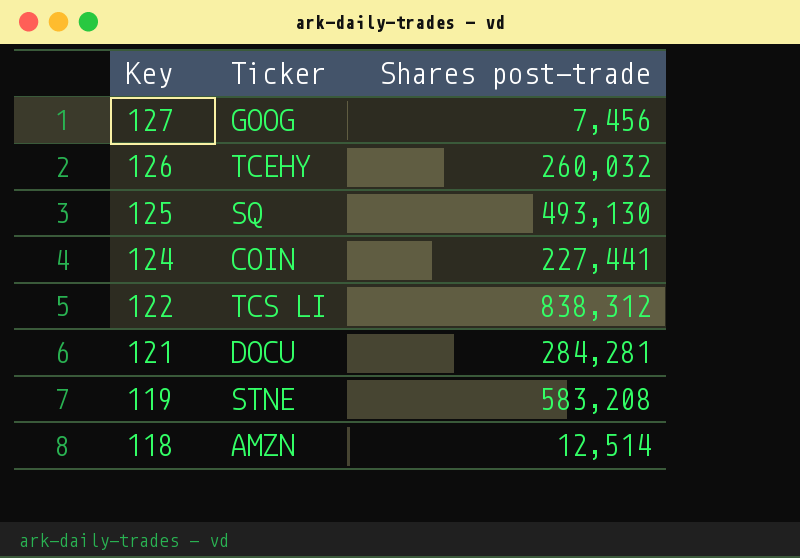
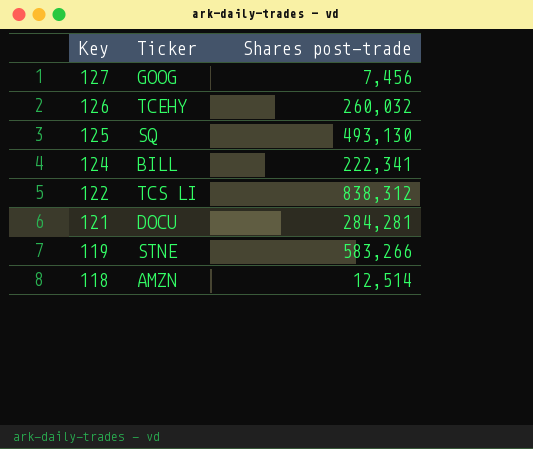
124 | Ticker: COIN -> BILL
124 | Shares post-trade: 227,441 -> 222,341
119 | Shares post-trade: 583,208 -> 583,266

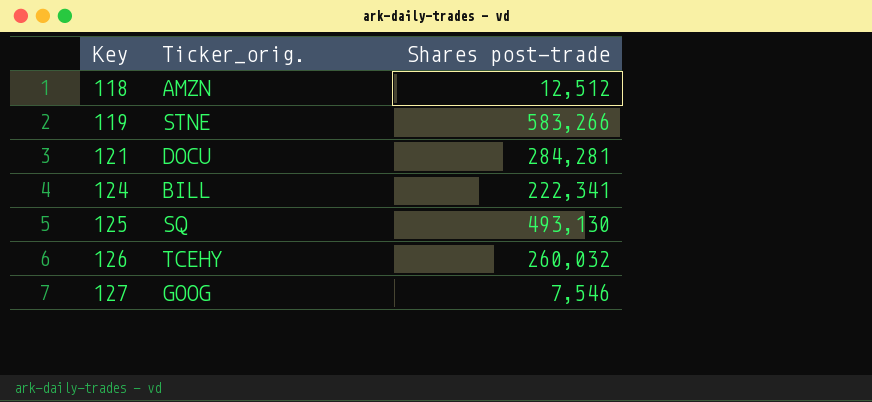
row order: Key descending -> Key ascending
column name: Ticker -> Ticker_orig.
row 122: TCS LI | 838,312 -> none
118 | Shares post-trade: 12,514 -> 12,512
127 | Shares post-trade: 7,456 -> 7,546

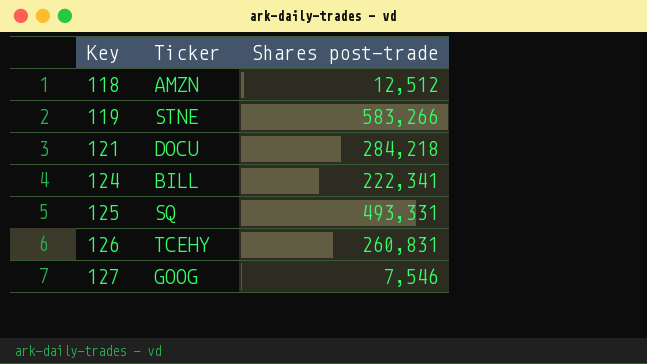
column name: Ticker_orig. -> Ticker
121 | Shares post-trade: 284,281 -> 284,218
125 | Shares post-trade: 493,130 -> 493,331
126 | Shares post-trade: 260,032 -> 260,831

